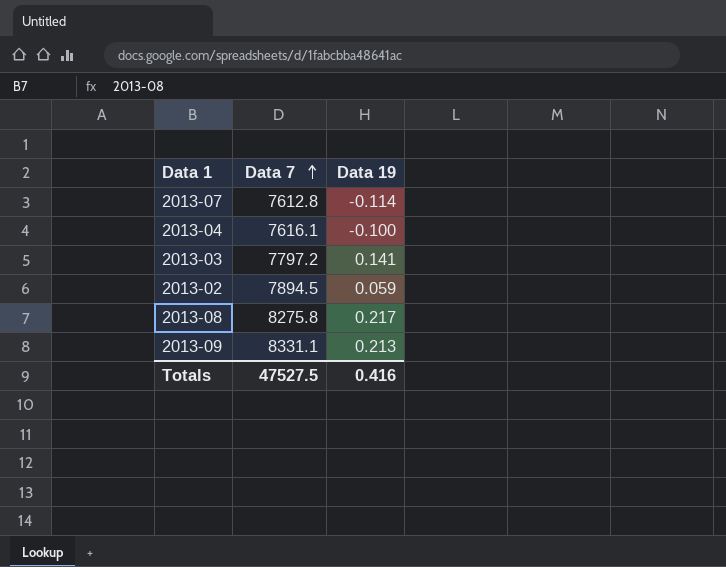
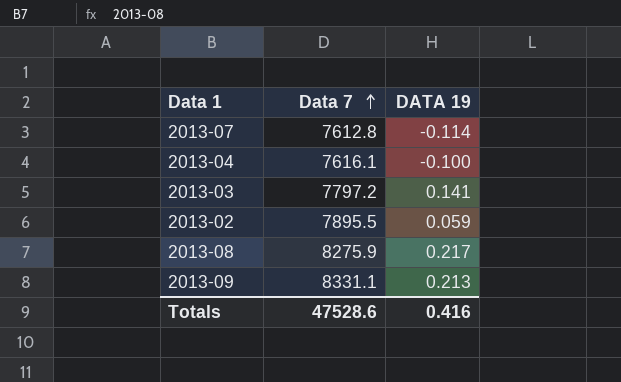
column name: Data 19 -> DATA 19
2013-02 | Data 7: 7894.5 -> 7895.5
2013-08 | Data 7: 8275.8 -> 8275.9
Totals | Data 7: 47527.5 -> 47528.6

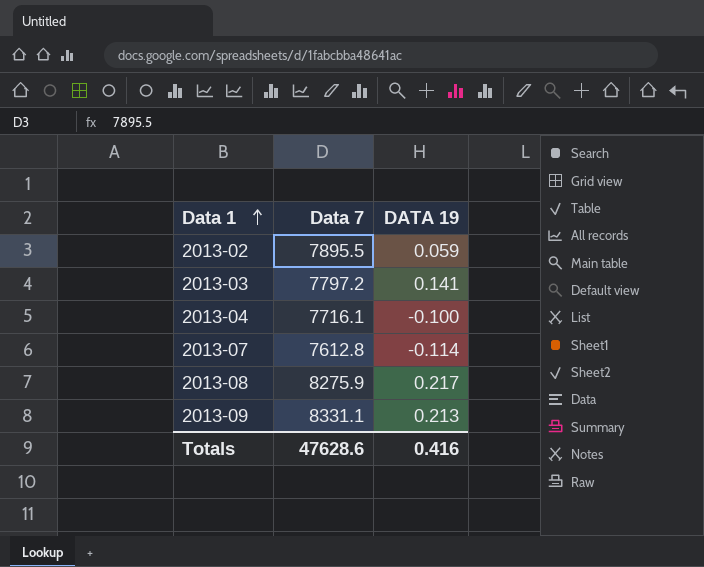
row order: Data 7 ascending -> Data 1 ascending
2013-04 | Data 7: 7616.1 -> 7716.1
Totals | Data 7: 47528.6 -> 47628.6

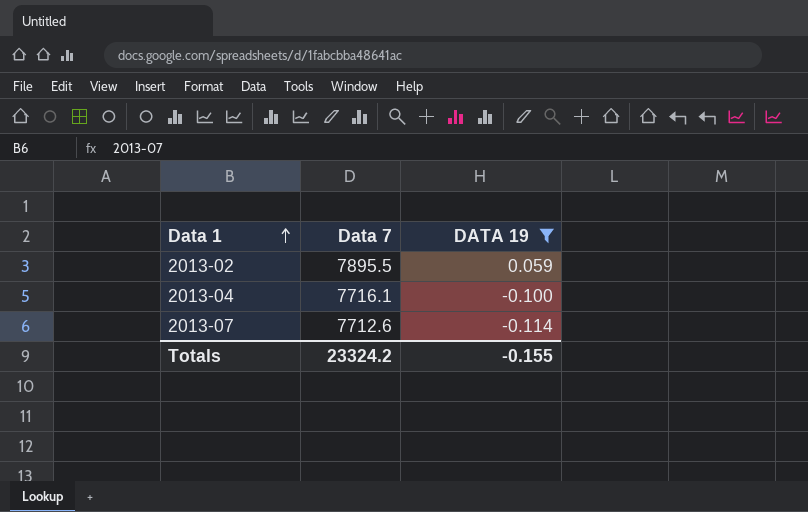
filter: none -> DATA 19 <= 0.059
2013-07 | Data 7: 7612.8 -> 7712.6
Totals | Data 7: 47628.6 -> 23324.2
Totals | DATA 19: 0.416 -> -0.155

